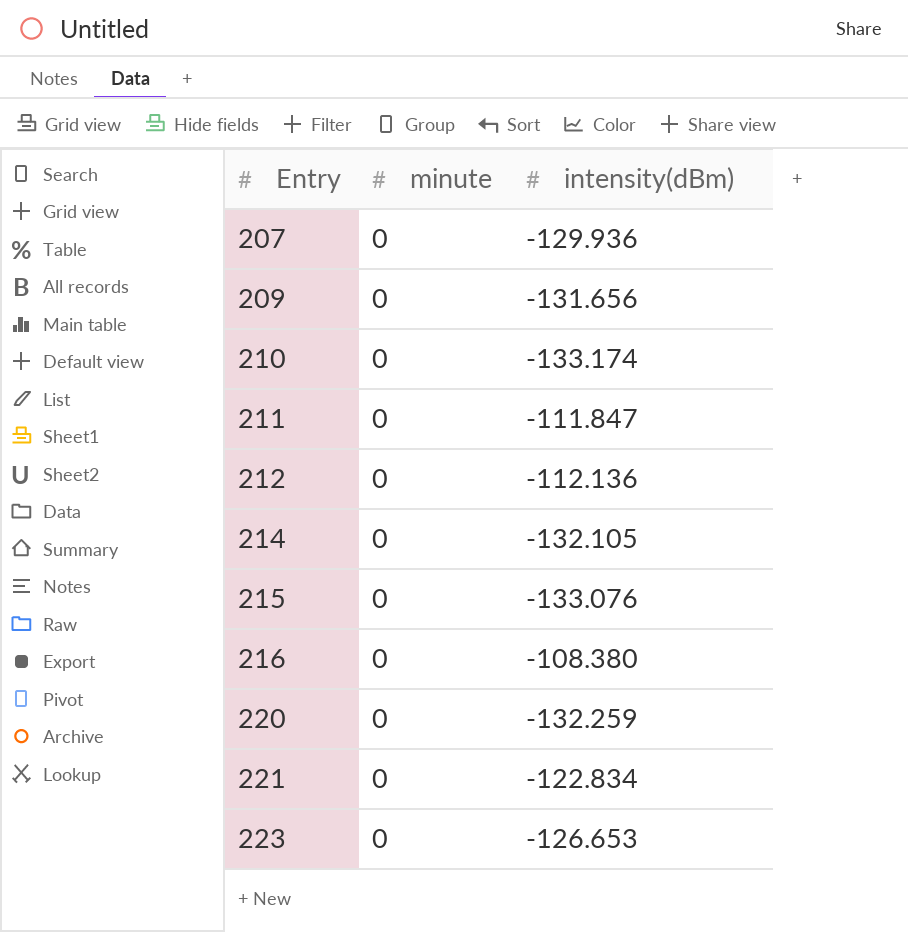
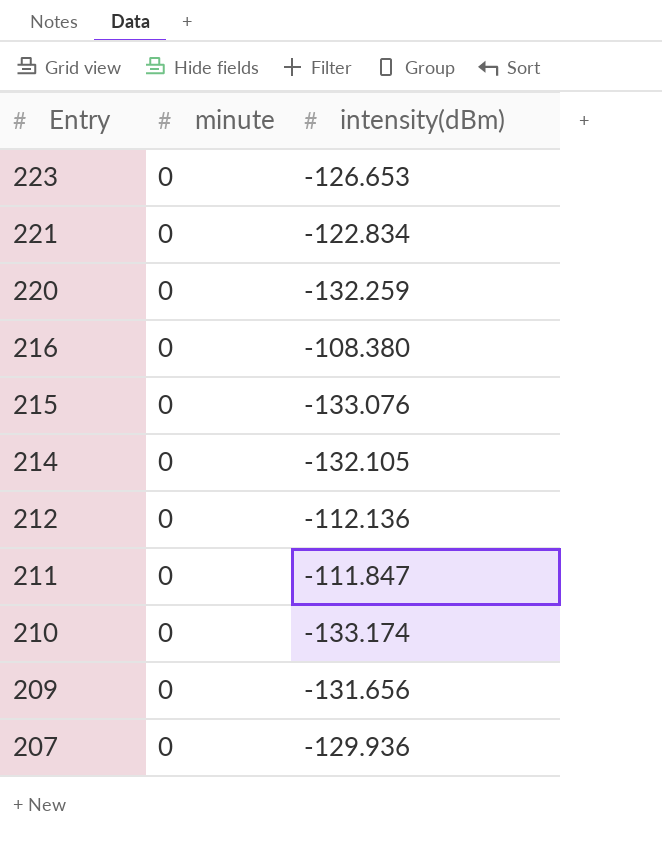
row order: Entry ascending -> Entry descending

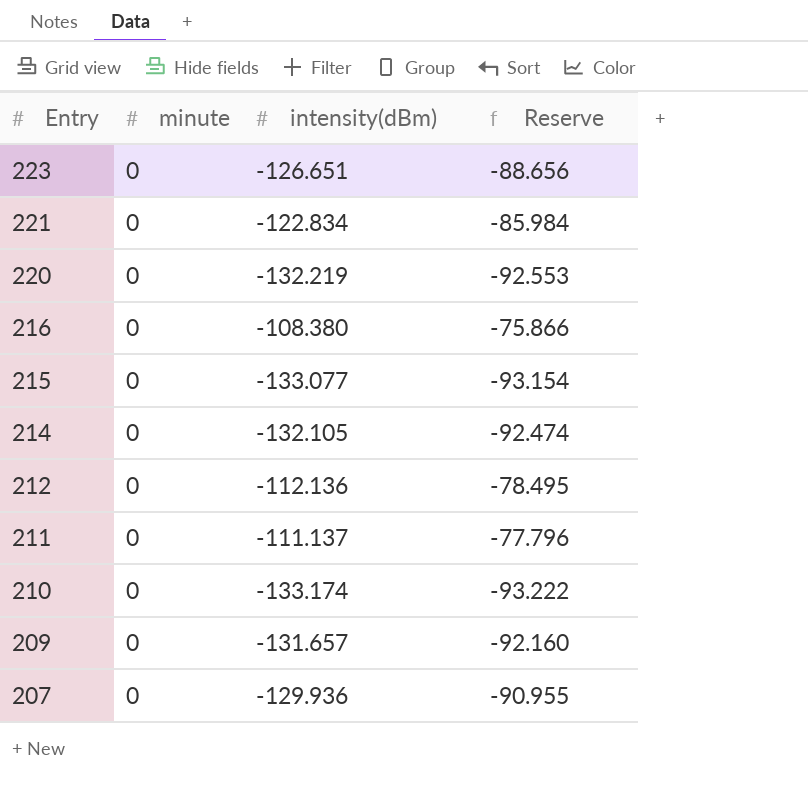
column Reserve | formula: none -> [intensity(dBm)] * 0.7
223 | intensity(dBm): -126.653 -> -126.651
220 | intensity(dBm): -132.259 -> -132.219
215 | intensity(dBm): -133.076 -> -133.077
211 | intensity(dBm): -111.847 -> -111.137
209 | intensity(dBm): -131.656 -> -131.657

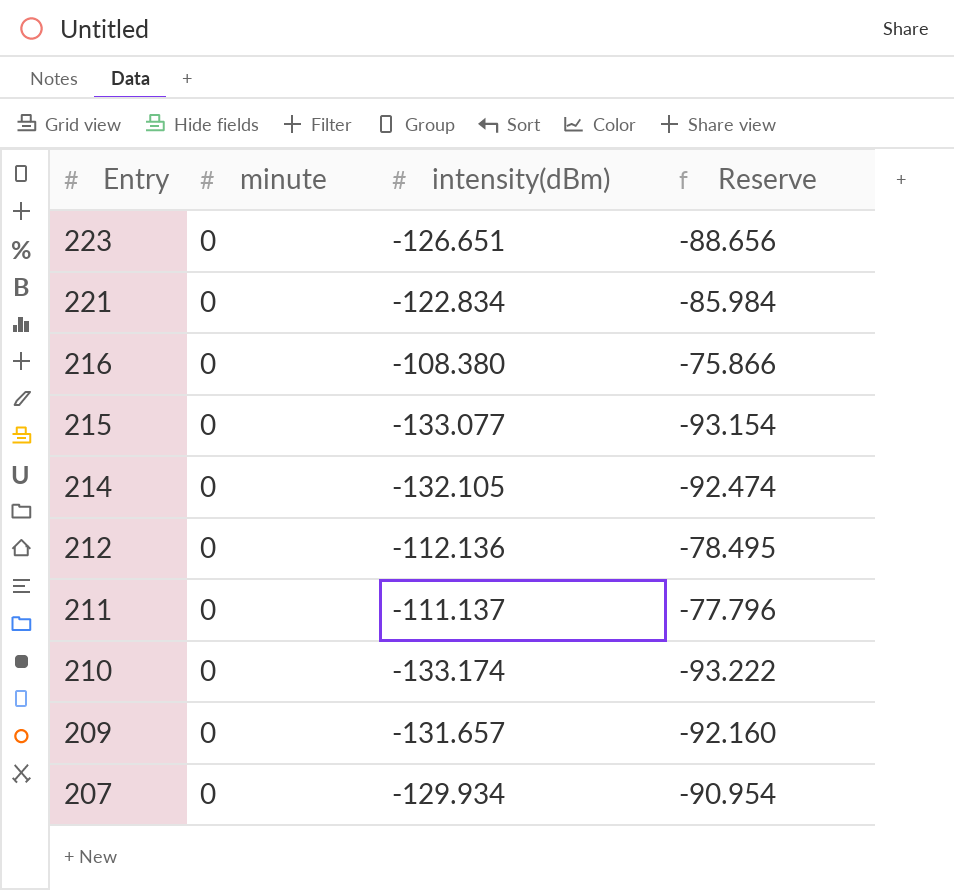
row 220: 0 | -132.219 | -92.553 -> none
207 | intensity(dBm): -129.936 -> -129.934
207 | Reserve: -90.955 -> -90.954

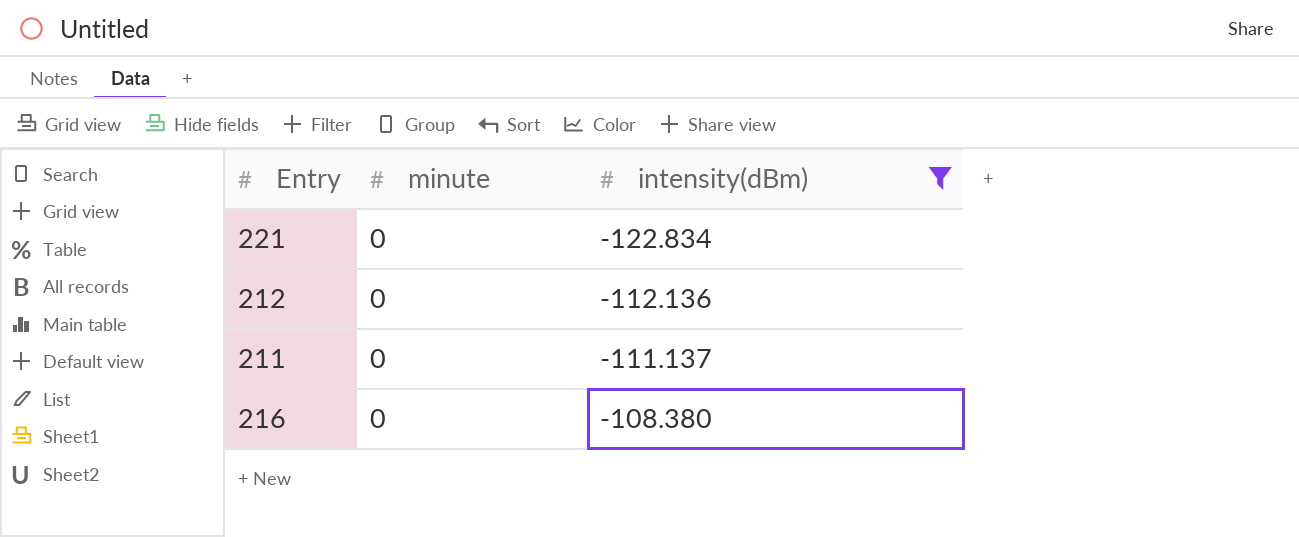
filter: none -> intensity(dBm) >= -122.834
row order: Entry descending -> intensity(dBm) ascending
column Reserve | formula: [intensity(dBm)] * 0.7 -> none

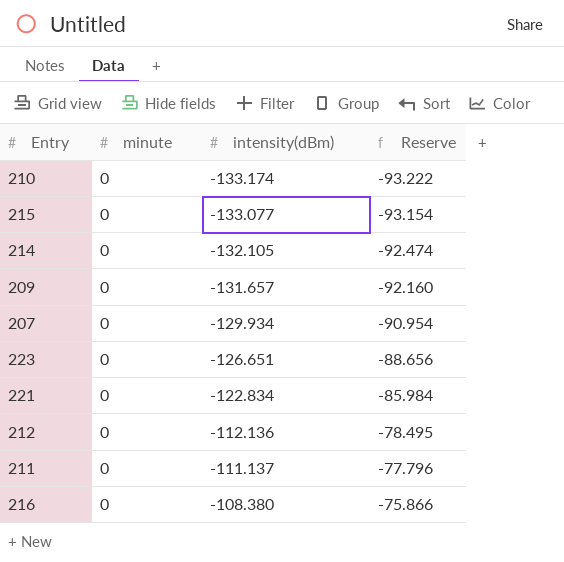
filter: intensity(dBm) >= -122.834 -> none
column Reserve | formula: none -> [intensity(dBm)] * 0.7

